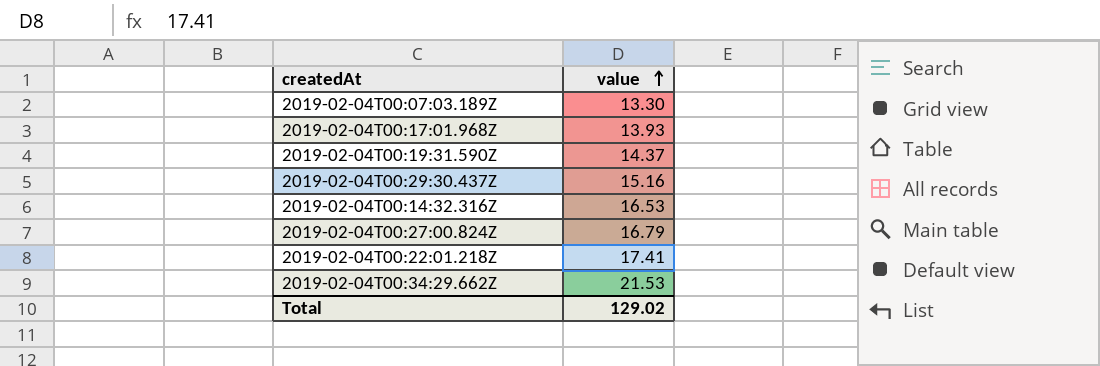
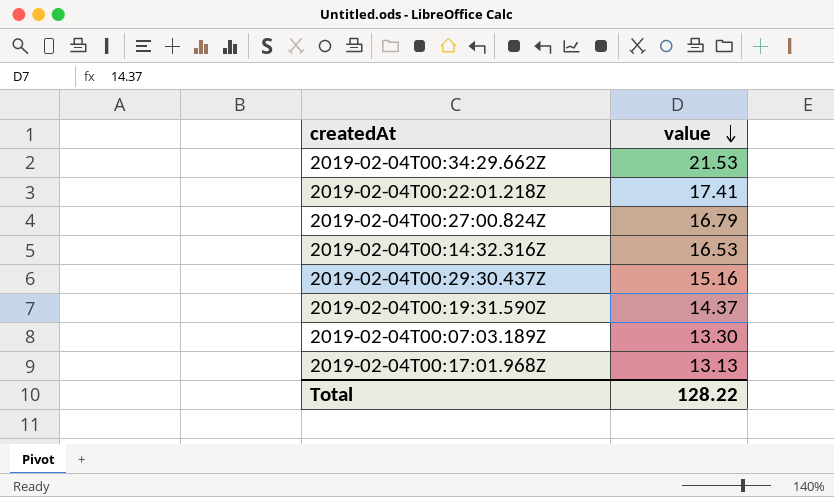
row order: value ascending -> value descending
2019-02-04T00:17:01.968Z | value: 13.93 -> 13.13
Total | value: 129.02 -> 128.22

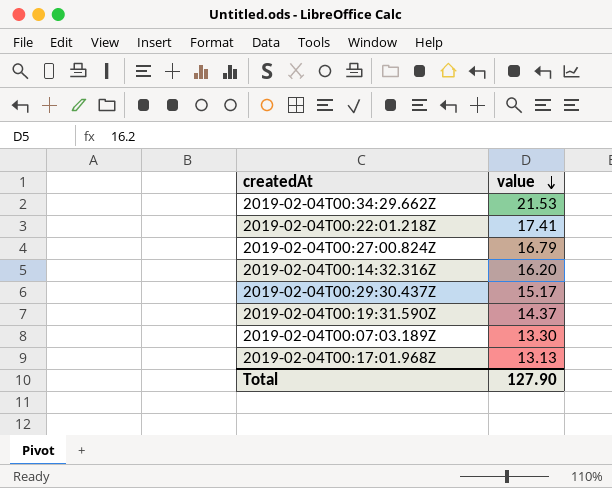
2019-02-04T00:14:32.316Z | value: 16.53 -> 16.20
2019-02-04T00:29:30.437Z | value: 15.16 -> 15.17
Total | value: 128.22 -> 127.90

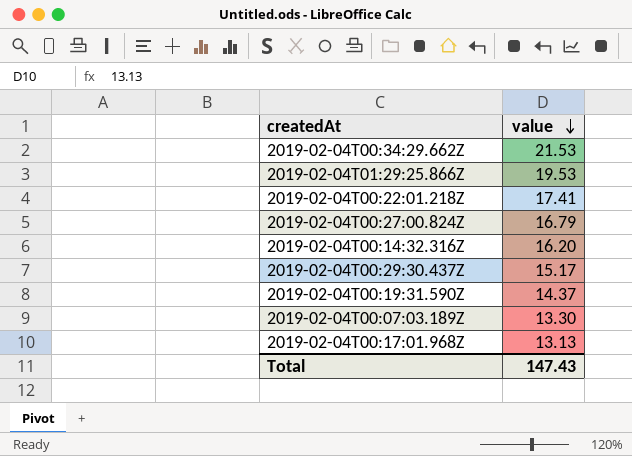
row 2019-02-04T01:29:25.866Z: none -> 19.53
Total | value: 127.90 -> 147.43

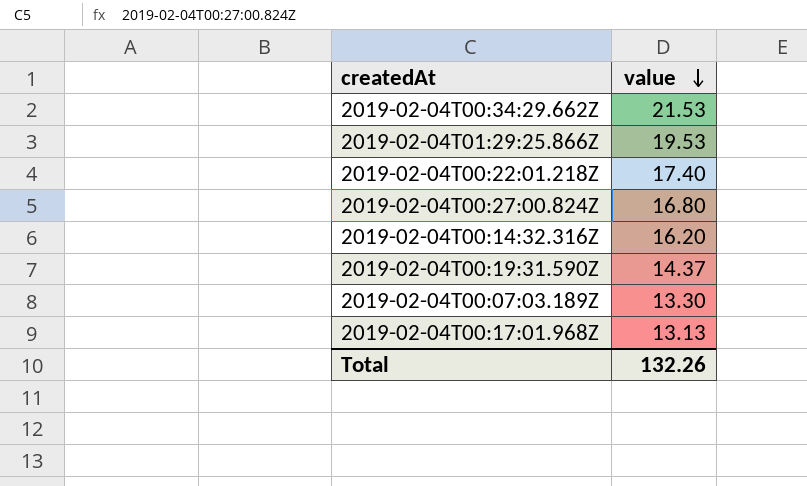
row 2019-02-04T00:29:30.437Z: 15.17 -> none
2019-02-04T00:22:01.218Z | value: 17.41 -> 17.40
2019-02-04T00:27:00.824Z | value: 16.79 -> 16.80
Total | value: 147.43 -> 132.26

